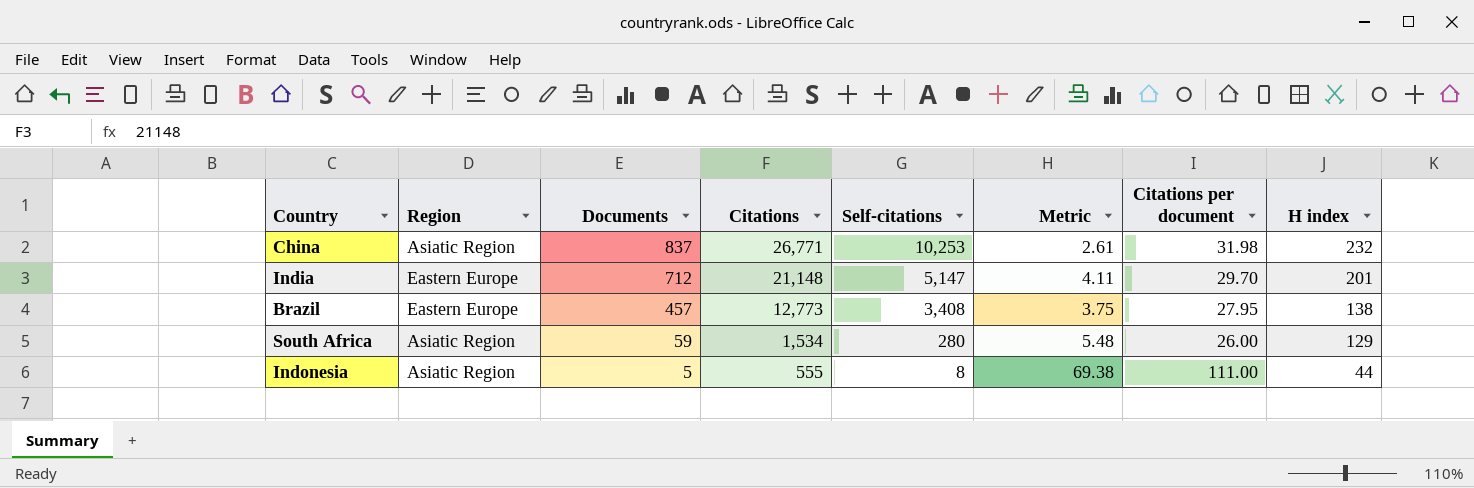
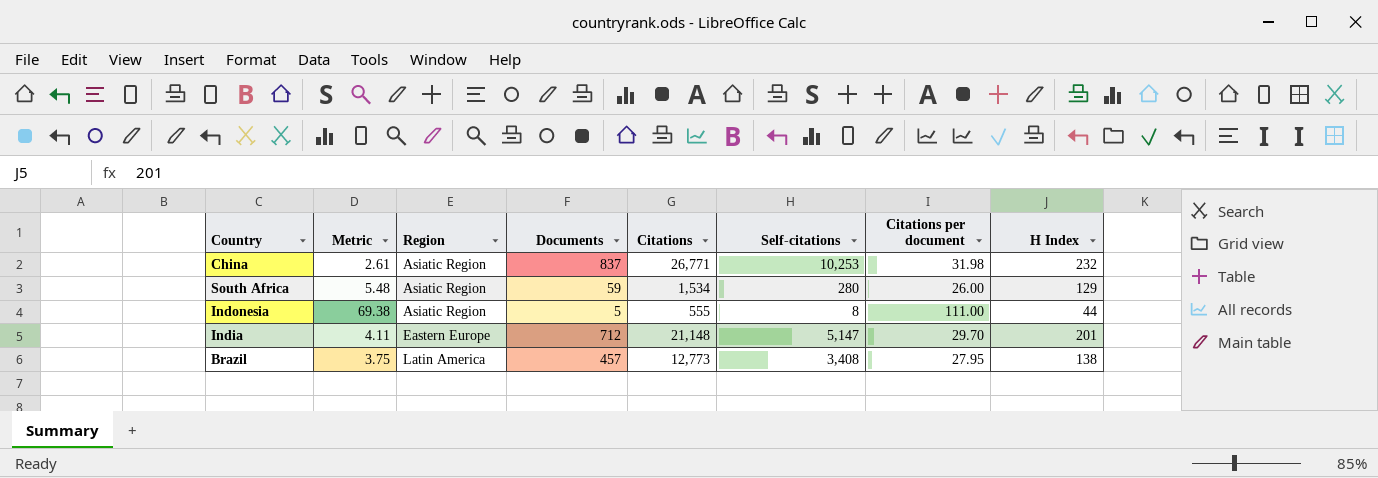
row order: Documents descending -> Region ascending
column Metric | position: 6 -> 2
column name: H index -> H Index
Brazil | Region: Eastern Europe -> Latin America

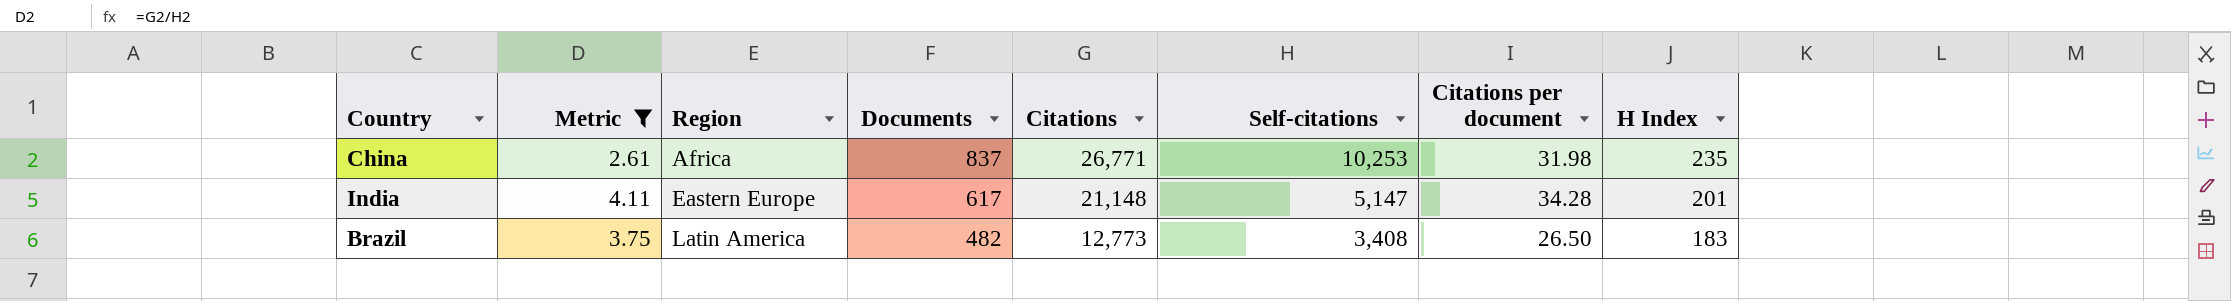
filter: none -> Metric <= 4.11
China | Region: Asiatic Region -> Africa
China | H Index: 232 -> 235
India | Documents: 712 -> 617
India | Citations per document: 29.70 -> 34.28
Brazil | Documents: 457 -> 482
Brazil | Citations per document: 27.95 -> 26.50
Brazil | H Index: 138 -> 183

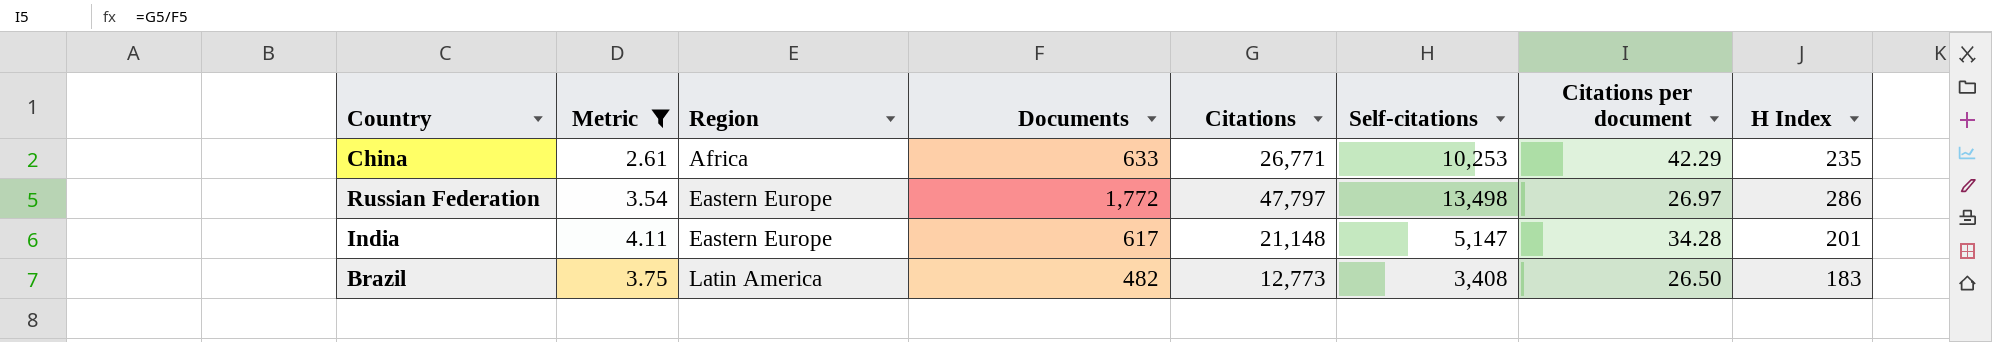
China | Documents: 837 -> 633
China | Citations per document: 31.98 -> 42.29
row Russian Federation: none -> 3.54 | Eastern Europe | 1,772 | 47,797 | 13,498 | 26.97 | 286

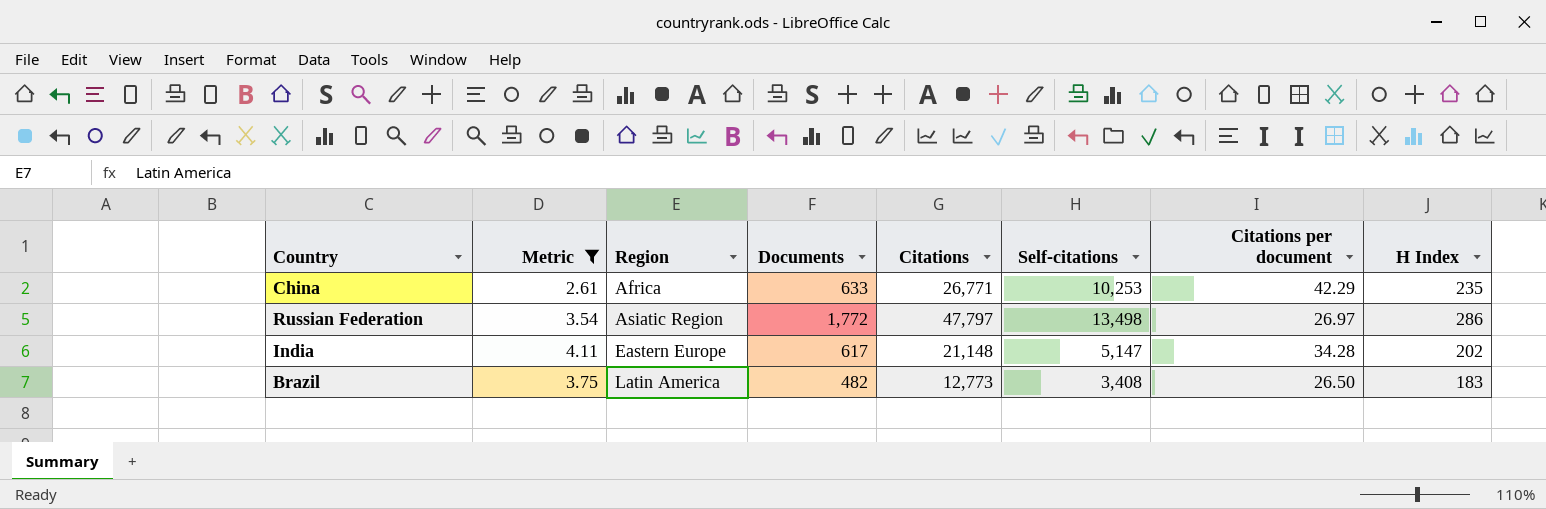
Russian Federation | Region: Eastern Europe -> Asiatic Region
India | H Index: 201 -> 202

